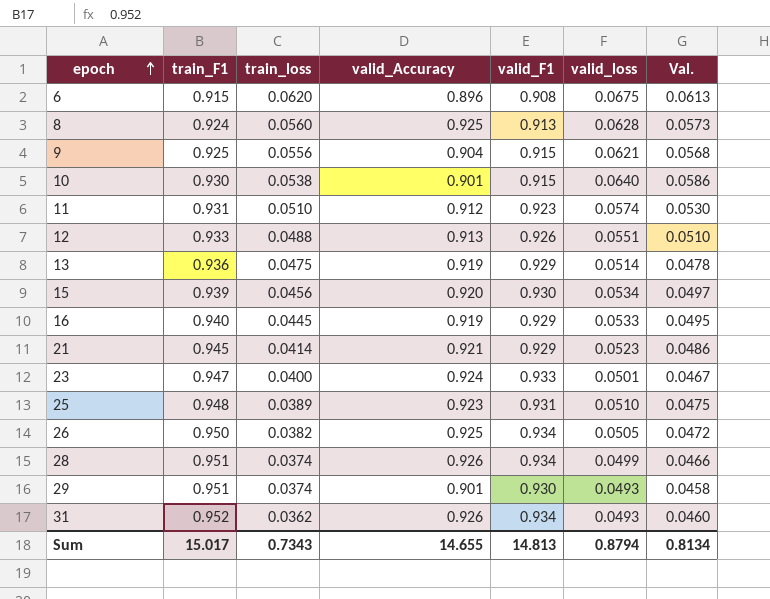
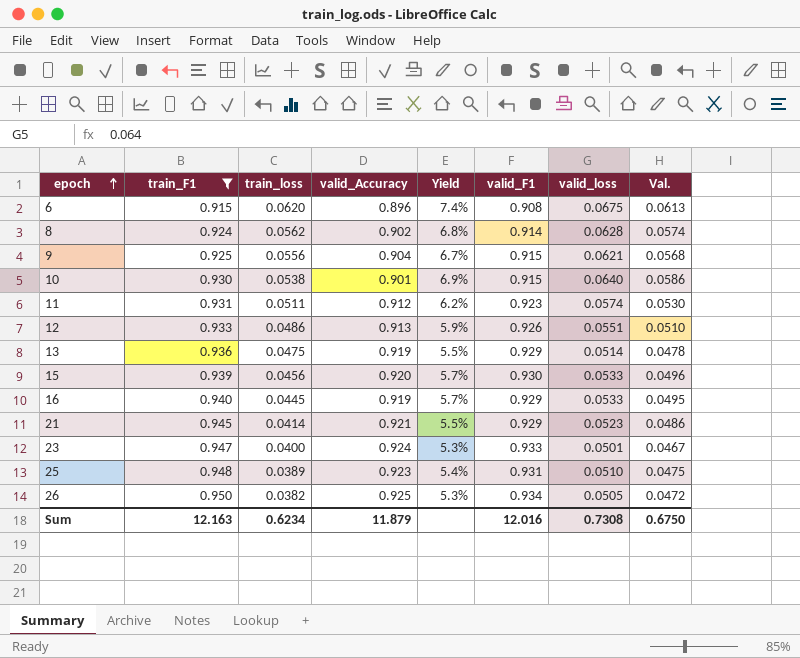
filter: none -> train_F1 <= 0.950
column Yield | formula: none -> [valid_loss] / [train_F1]
8 | train_loss: 0.0560 -> 0.0562
8 | valid_Accuracy: 0.925 -> 0.902
8 | valid_F1: 0.913 -> 0.914
8 | Val.: 0.0573 -> 0.0574
11 | train_loss: 0.0510 -> 0.0511
12 | train_loss: 0.0488 -> 0.0486
15 | valid_loss: 0.0534 -> 0.0533
15 | Val.: 0.0497 -> 0.0496
Sum | train_F1: 15.017 -> 12.163
Sum | train_loss: 0.7343 -> 0.6234
Sum | valid_Accuracy: 14.655 -> 11.879
Sum | valid_F1: 14.813 -> 12.016
Sum | valid_loss: 0.8794 -> 0.7308
Sum | Val.: 0.8134 -> 0.6750

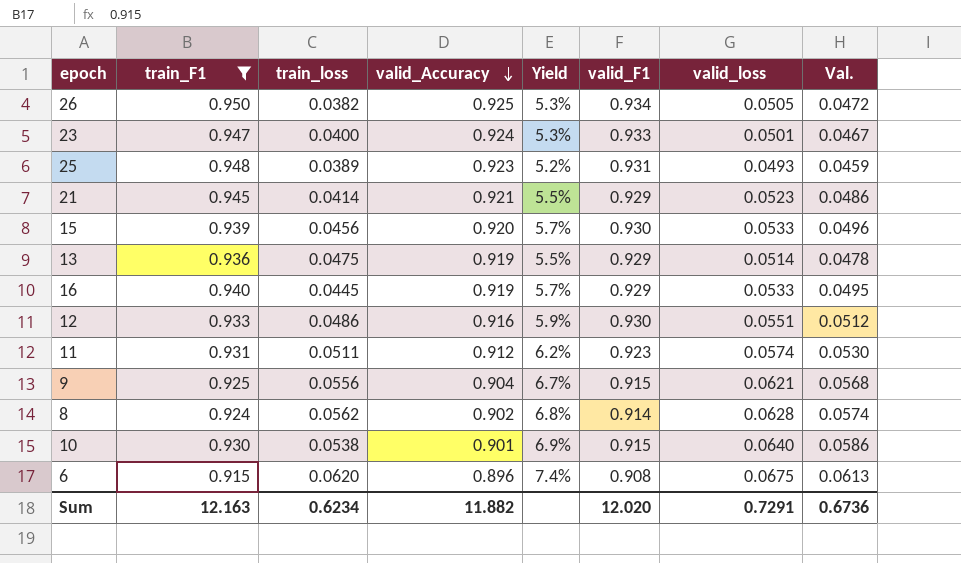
row order: epoch ascending -> valid_Accuracy descending
25 | Yield: 5.4% -> 5.2%
25 | valid_loss: 0.0510 -> 0.0493
25 | Val.: 0.0475 -> 0.0459
12 | valid_Accuracy: 0.913 -> 0.916
12 | valid_F1: 0.926 -> 0.930
12 | Val.: 0.0510 -> 0.0512
Sum | valid_Accuracy: 11.879 -> 11.882
Sum | valid_F1: 12.016 -> 12.020
Sum | valid_loss: 0.7308 -> 0.7291
Sum | Val.: 0.6750 -> 0.6736

